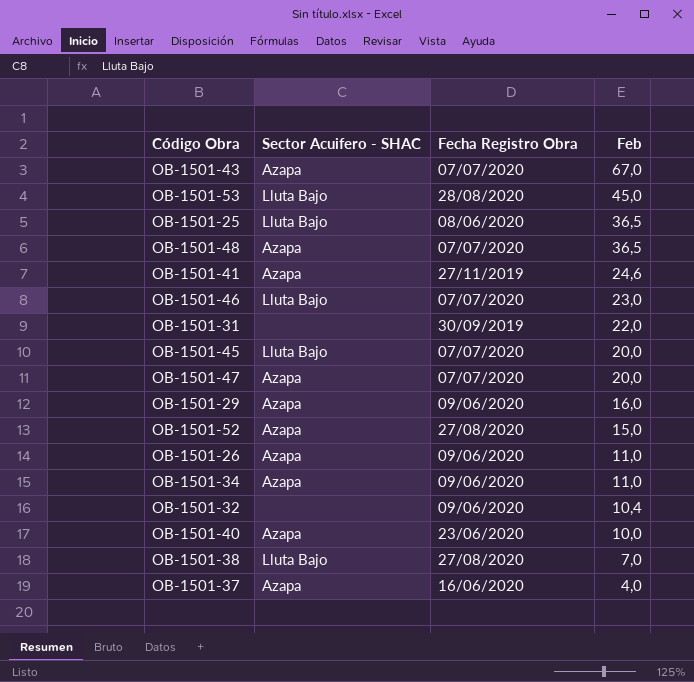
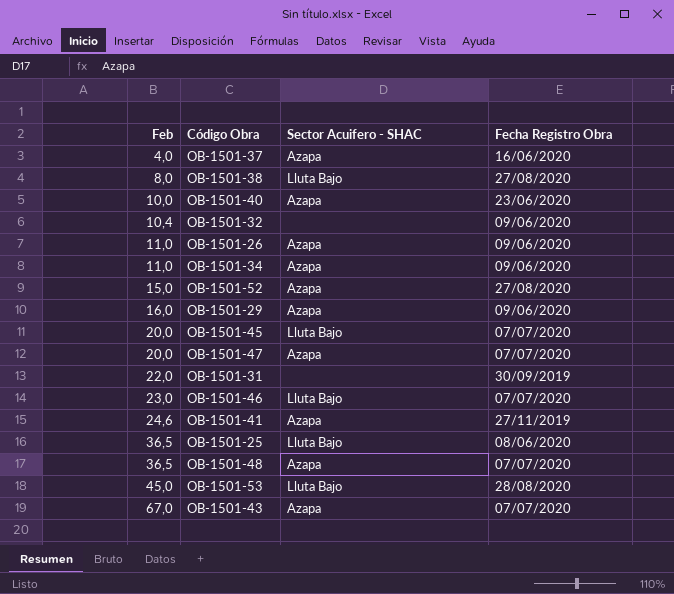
row order: Feb descending -> Feb ascending
column Feb | position: 4 -> 1
OB-1501-38 | Feb: 7,0 -> 8,0

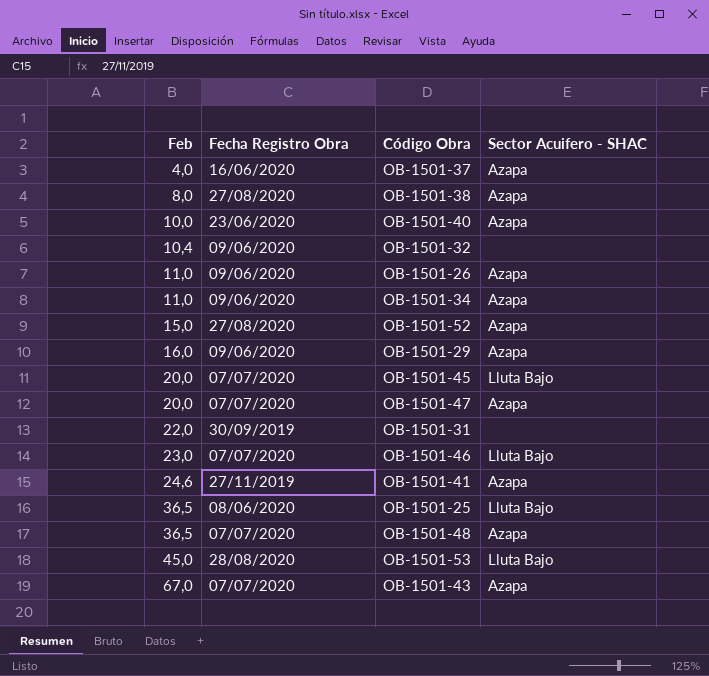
column Fecha Registro Obra | position: 4 -> 2
OB-1501-38 | Sector Acuifero - SHAC: Lluta Bajo -> Azapa

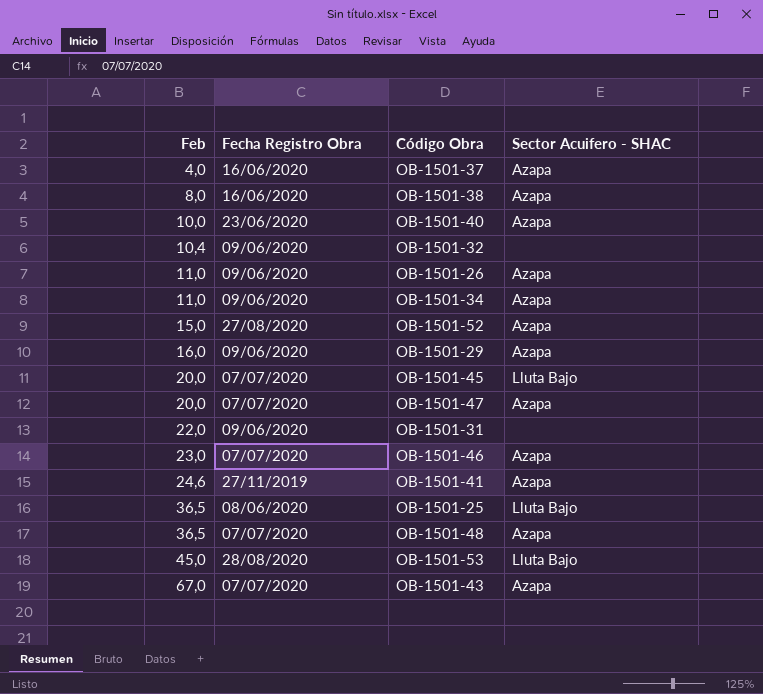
OB-1501-38 | Fecha Registro Obra: 27/08/2020 -> 16/06/2020
OB-1501-31 | Fecha Registro Obra: 30/09/2019 -> 09/06/2020
OB-1501-46 | Sector Acuifero - SHAC: Lluta Bajo -> Azapa

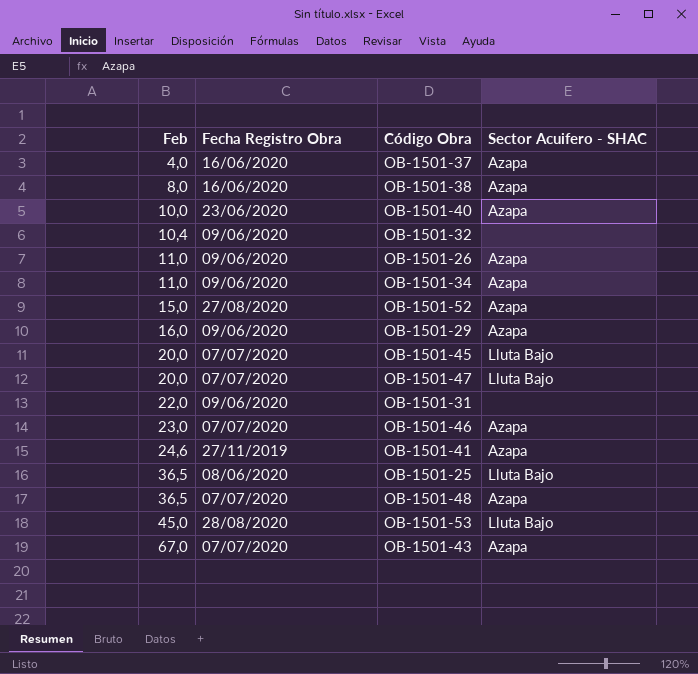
OB-1501-47 | Sector Acuifero - SHAC: Azapa -> Lluta Bajo

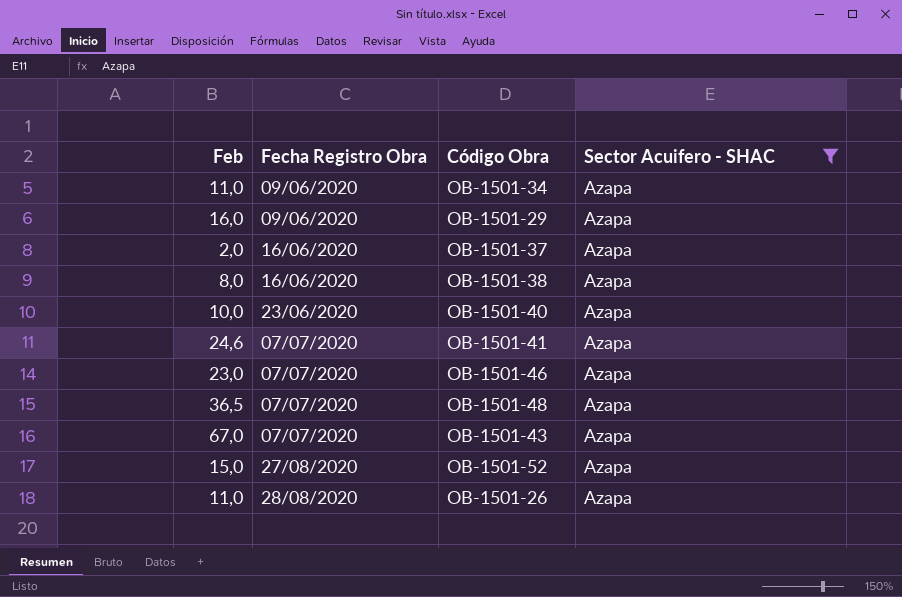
filter: none -> Sector Acuifero - SHAC = Azapa
row order: Feb ascending -> Fecha Registro Obra ascending
OB-1501-37 | Feb: 4,0 -> 2,0
OB-1501-41 | Fecha Registro Obra: 27/11/2019 -> 07/07/2020
OB-1501-26 | Fecha Registro Obra: 09/06/2020 -> 28/08/2020

